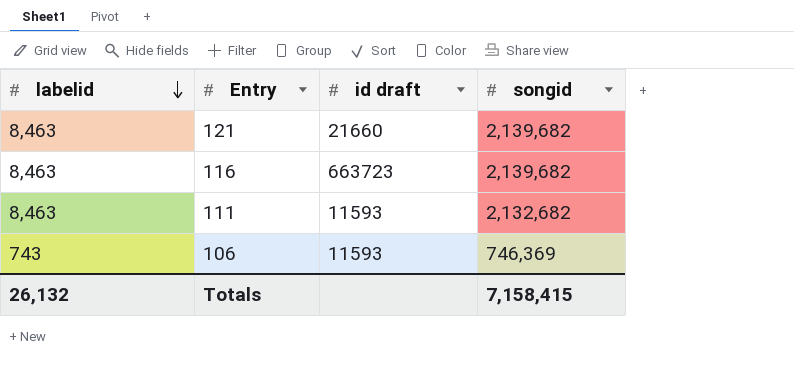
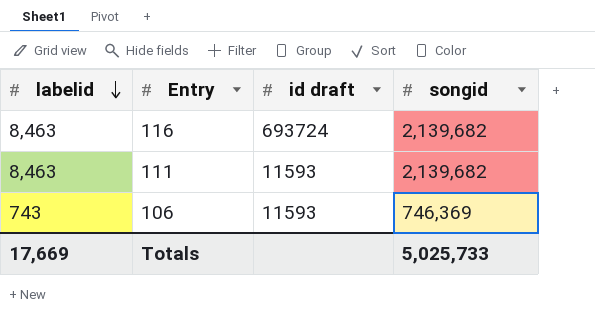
row 121: 8,463 | 21660 | 2,139,682 -> none
116 | id draft: 663723 -> 693724
111 | songid: 2,132,682 -> 2,139,682
Totals | labelid: 26,132 -> 17,669
Totals | songid: 7,158,415 -> 5,025,733

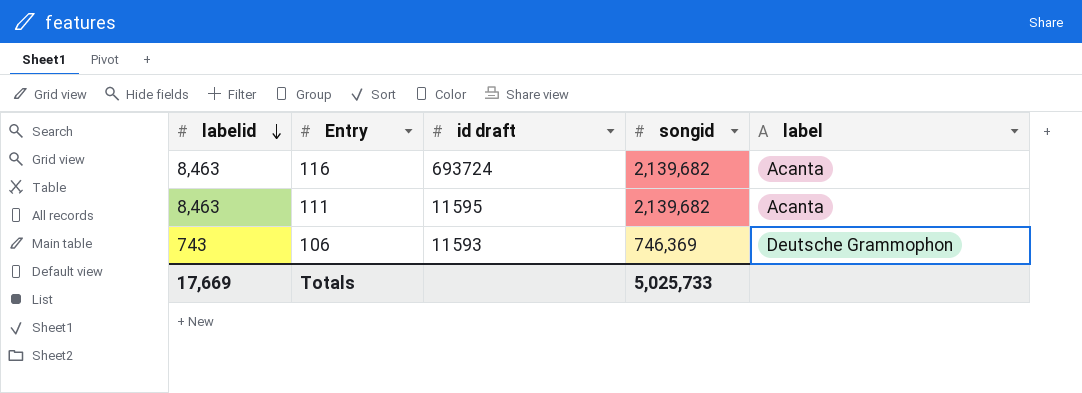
column label | position: none -> 5
111 | id draft: 11593 -> 11595

